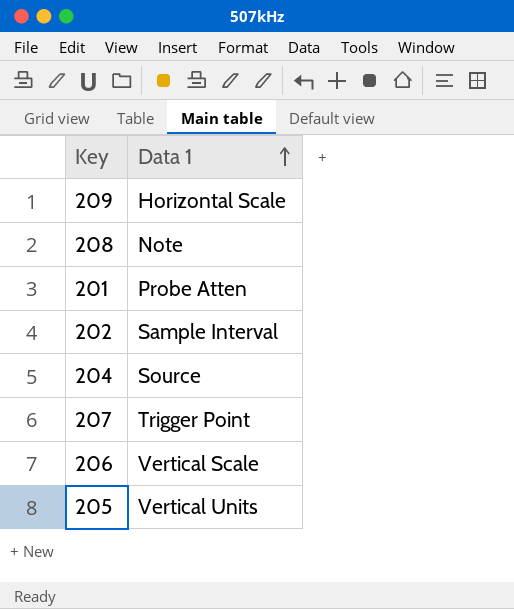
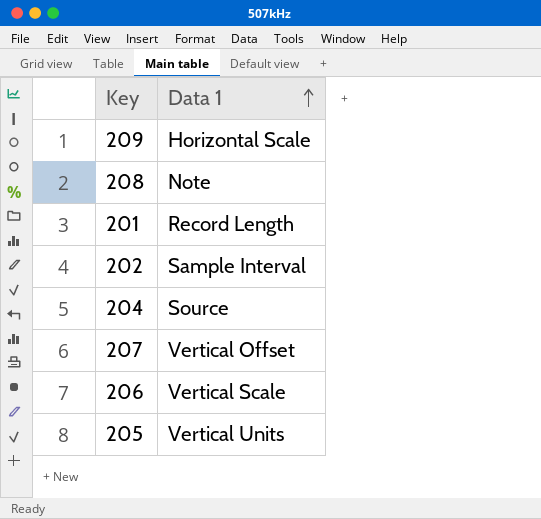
201 | Data 1: Probe Atten -> Record Length
207 | Data 1: Trigger Point -> Vertical Offset

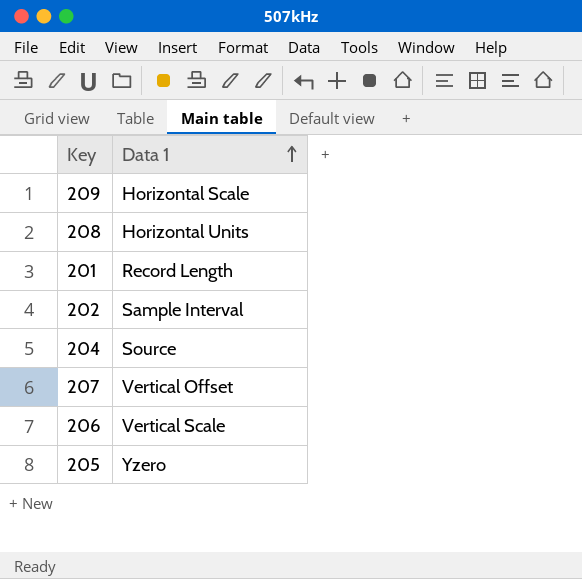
208 | Data 1: Note -> Horizontal Units
205 | Data 1: Vertical Units -> Yzero

